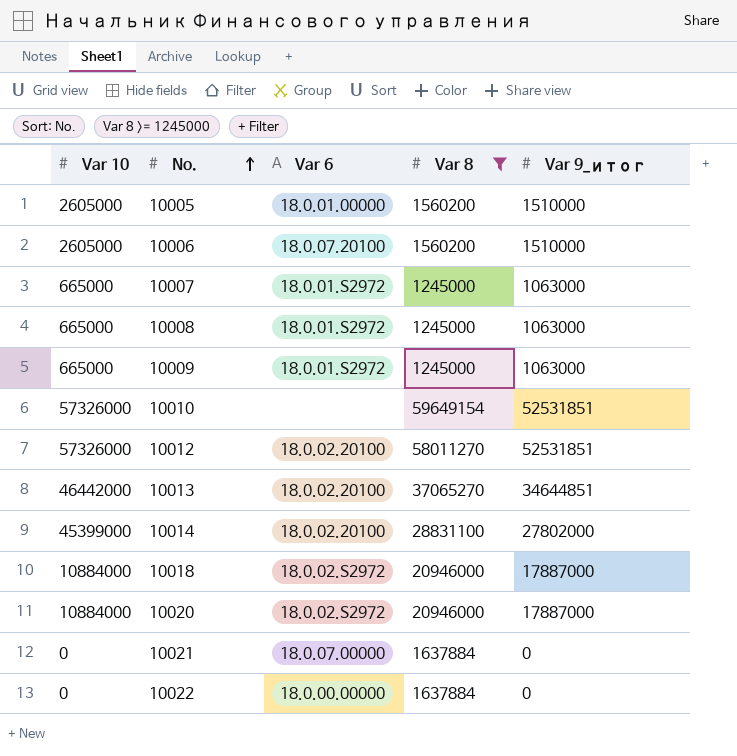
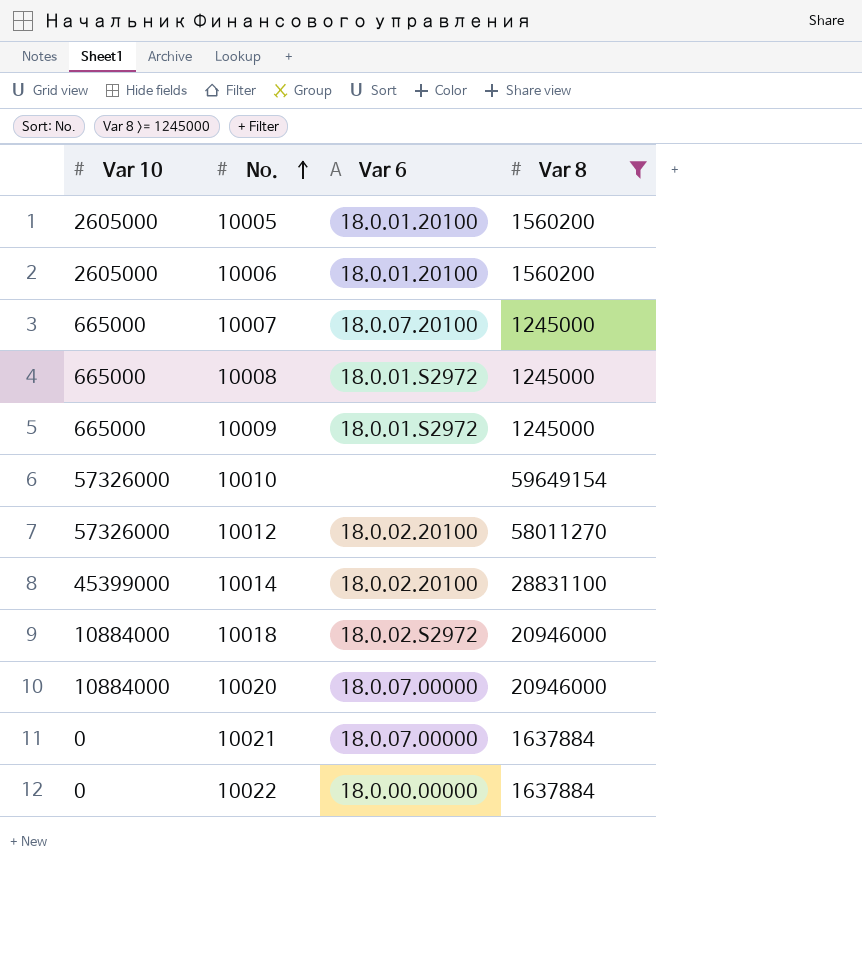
column Var 9_итог | position: 5 -> none
row 10013: 46442000 | 18.0.02.20100 | 37065270 | 34644851 -> none
10005 | Var 6: 18.0.01.00000 -> 18.0.01.20100
10006 | Var 6: 18.0.07.20100 -> 18.0.01.20100
10007 | Var 6: 18.0.01.S2972 -> 18.0.07.20100
10020 | Var 6: 18.0.02.S2972 -> 18.0.07.00000

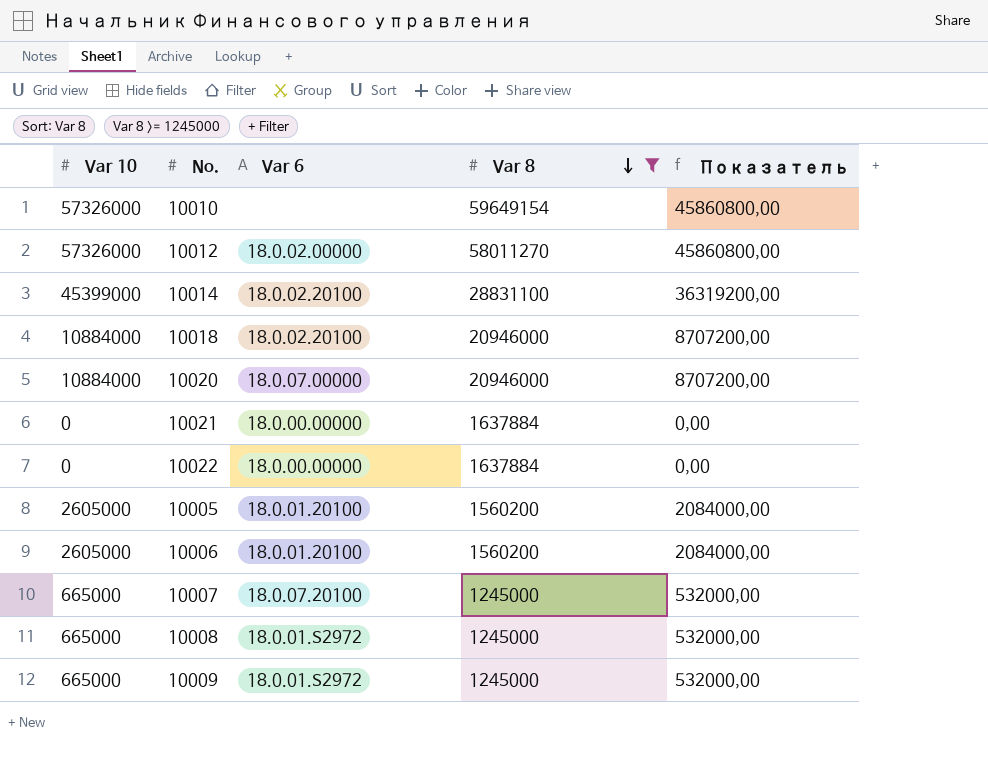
row order: No. ascending -> Var 8 descending
column Показатель | formula: none -> [Var 10] * 0,8
10012 | Var 6: 18.0.02.20100 -> 18.0.02.00000
10018 | Var 6: 18.0.02.S2972 -> 18.0.02.20100
10021 | Var 6: 18.0.07.00000 -> 18.0.00.00000

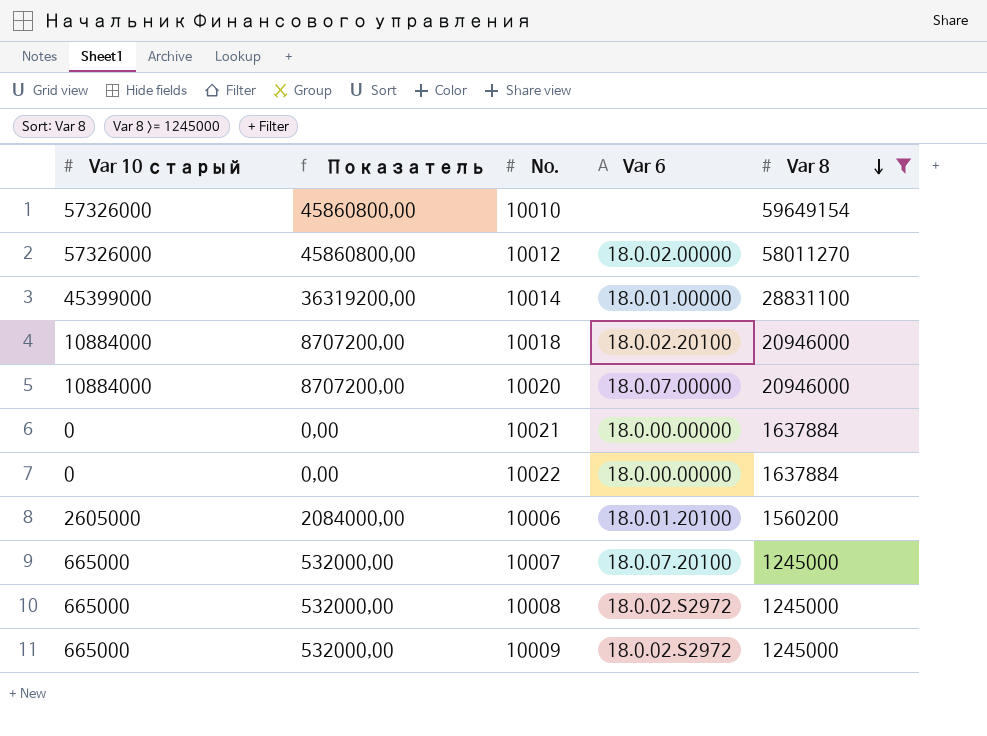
column name: Var 10 -> Var 10 старый
column Показатель | position: 5 -> 2
row 10005: 2605000 | 18.0.01.20100 | 1560200 | 2084000,00 -> none
10014 | Var 6: 18.0.02.20100 -> 18.0.01.00000
10008 | Var 6: 18.0.01.S2972 -> 18.0.02.S2972
10009 | Var 6: 18.0.01.S2972 -> 18.0.02.S2972

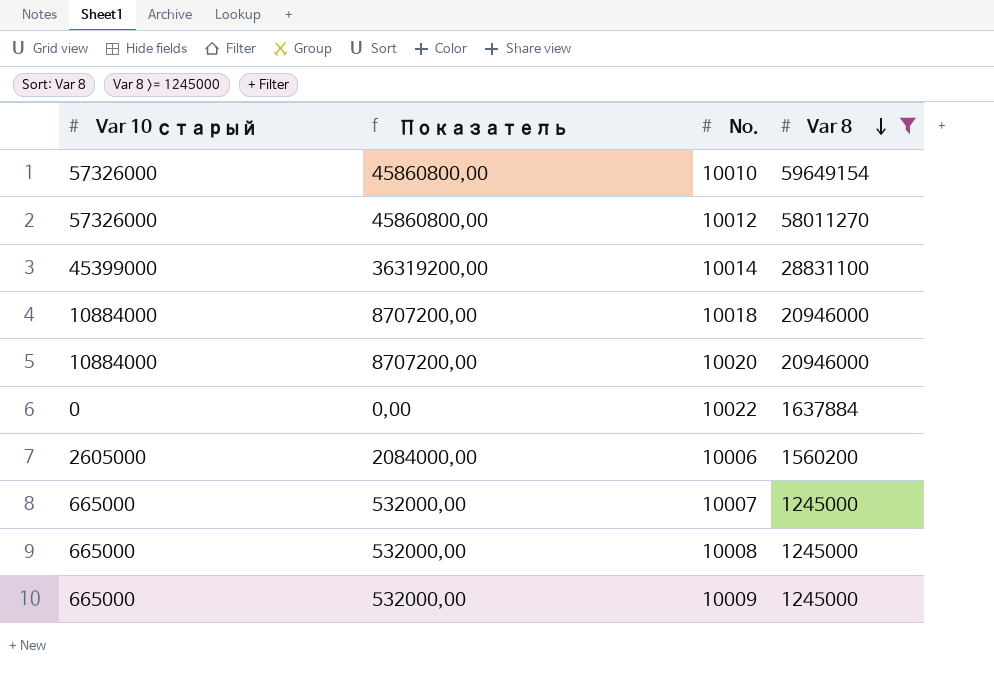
column Var 6 | position: 4 -> none
row 10021: 0 | 0,00 | 18.0.00.00000 | 1637884 -> none

